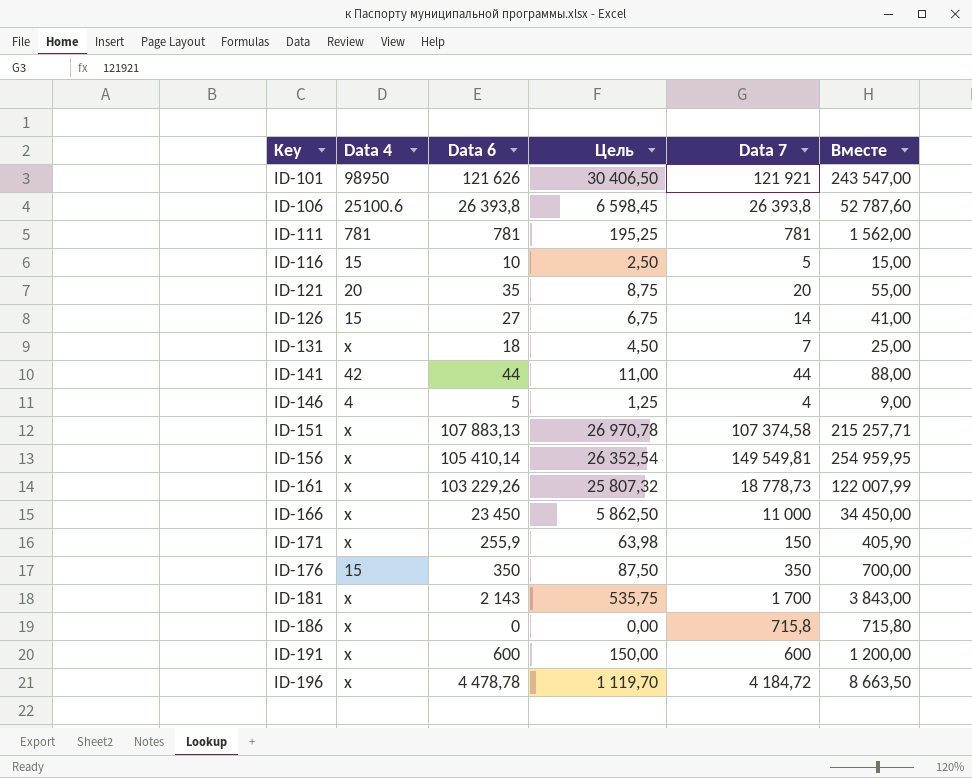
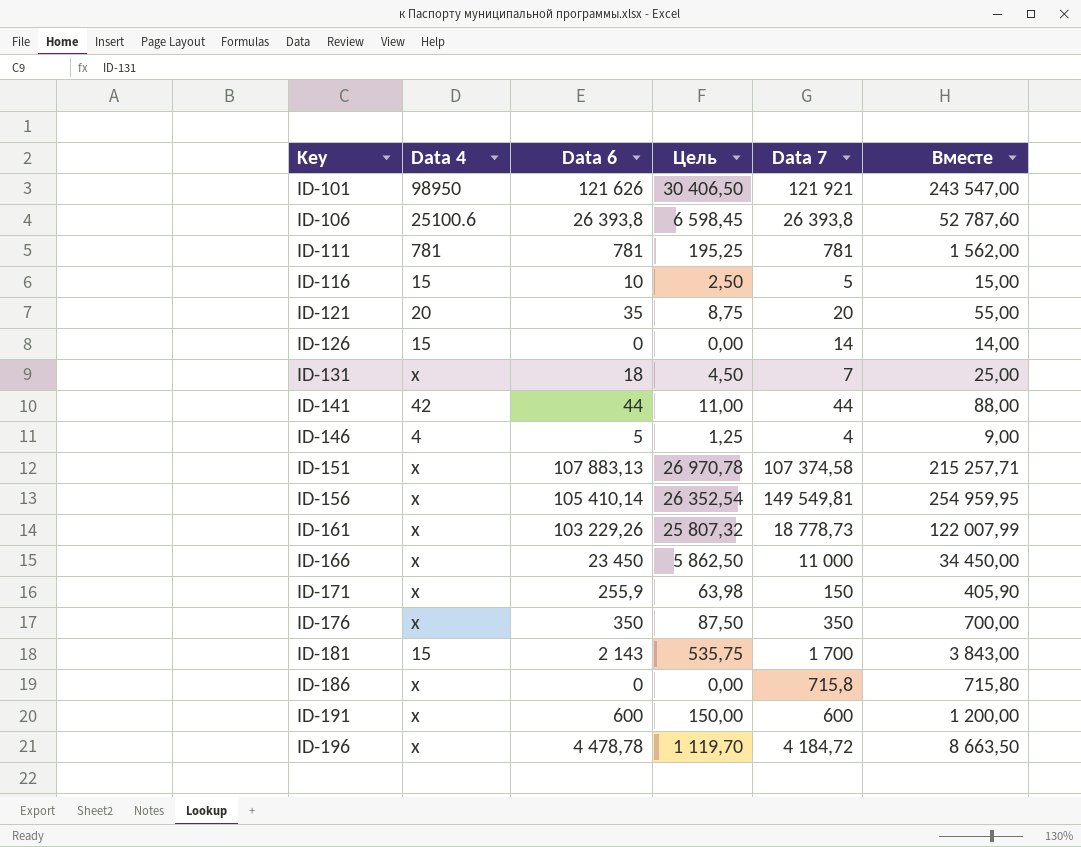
ID-126 | Data 6: 27 -> 0
ID-126 | Цель: 6,75 -> 0,00
ID-126 | Вместе: 41,00 -> 14,00
ID-176 | Data 4: 15 -> х
ID-181 | Data 4: х -> 15

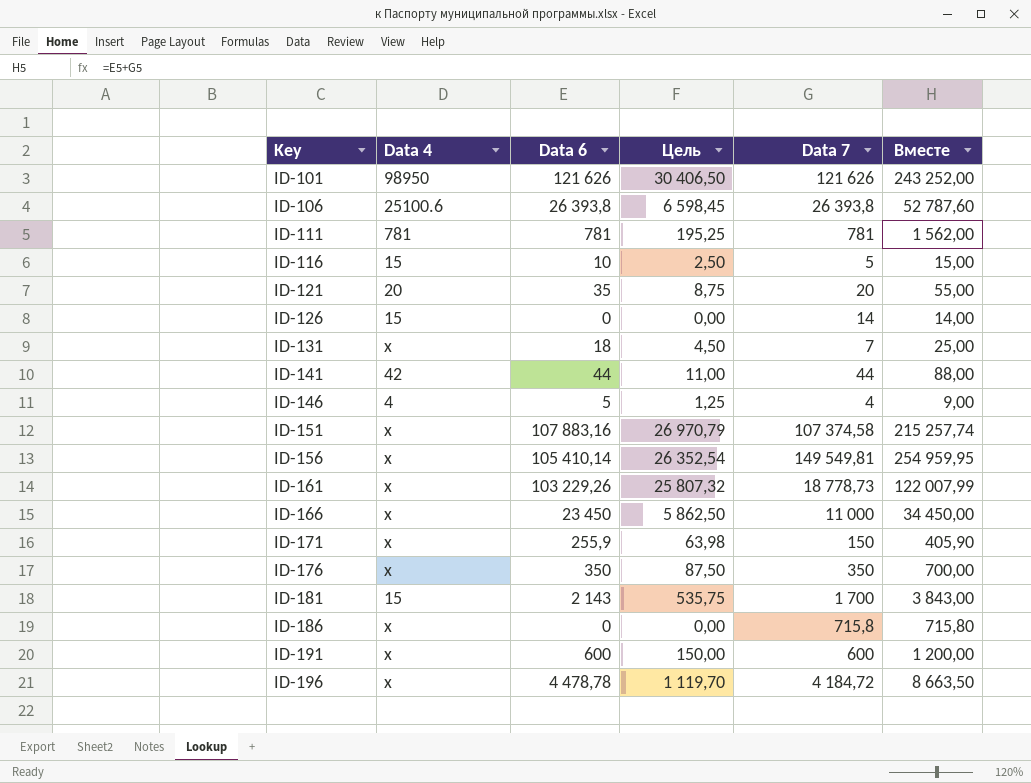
ID-101 | Data 7: 121 921 -> 121 626
ID-101 | Вместе: 243 547,00 -> 243 252,00
ID-151 | Data 6: 107 883,13 -> 107 883,16
ID-151 | Цель: 26 970,78 -> 26 970,79
ID-151 | Вместе: 215 257,71 -> 215 257,74

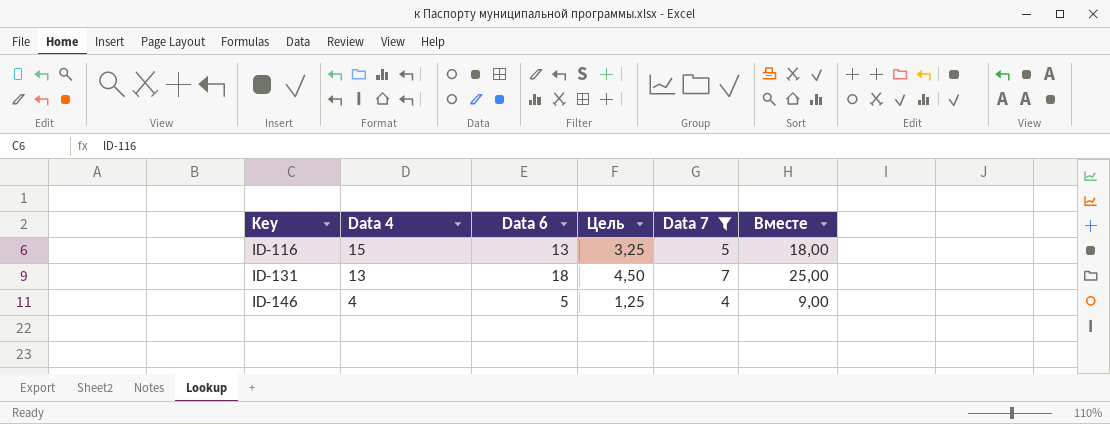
filter: none -> Data 7 <= 7
ID-116 | Data 6: 10 -> 13
ID-116 | Цель: 2,50 -> 3,25
ID-116 | Вместе: 15,00 -> 18,00
ID-131 | Data 4: х -> 13

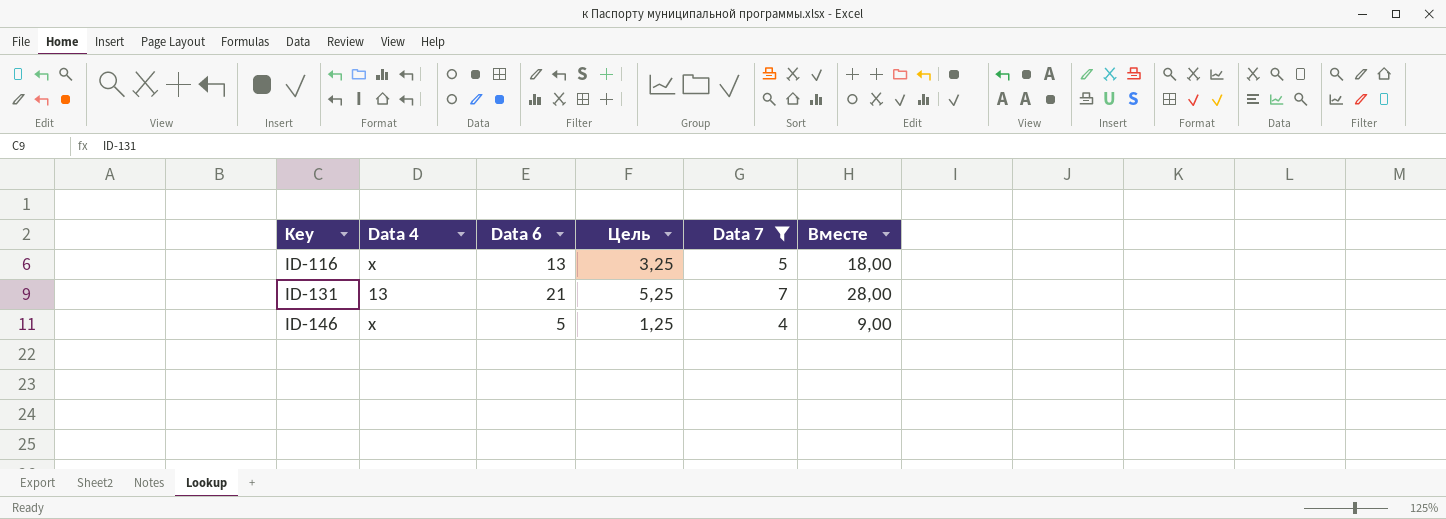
ID-116 | Data 4: 15 -> х
ID-131 | Data 6: 18 -> 21
ID-131 | Цель: 4,50 -> 5,25
ID-131 | Вместе: 25,00 -> 28,00
ID-146 | Data 4: 4 -> х

